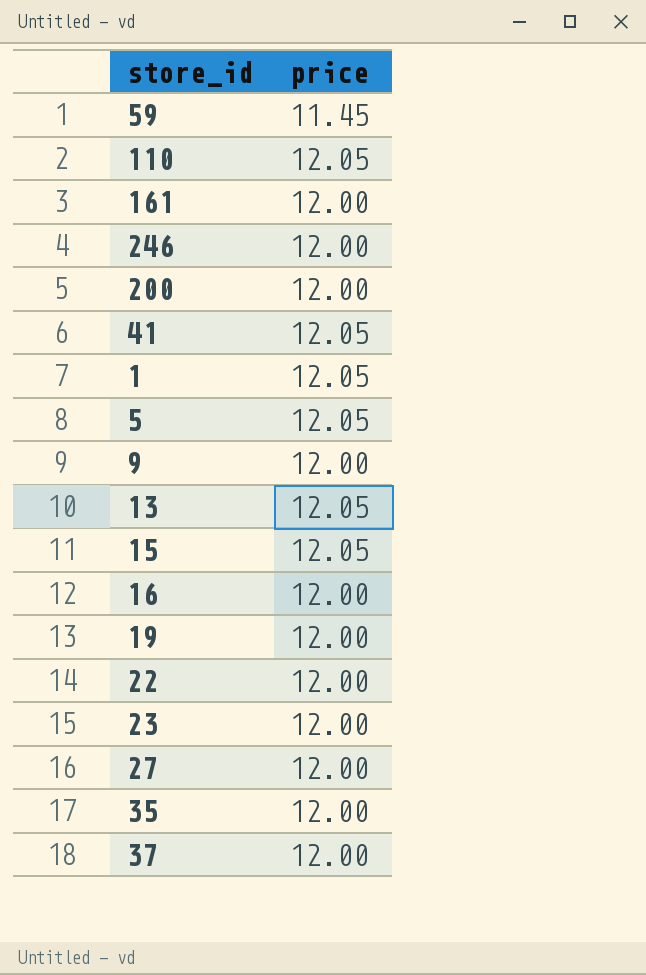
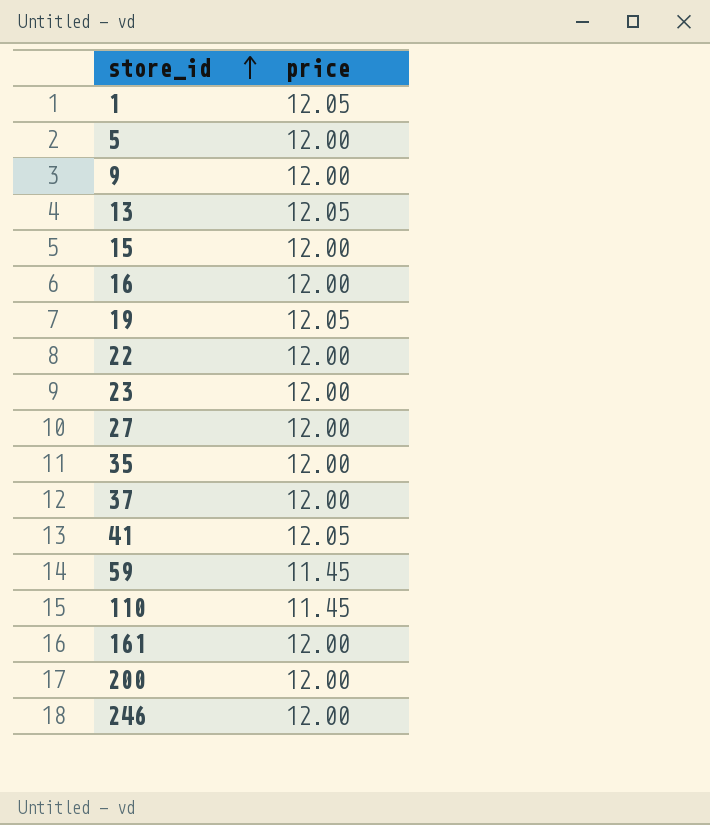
row order: none -> store_id ascending
5 | price: 12.05 -> 12.00
15 | price: 12.05 -> 12.00
19 | price: 12.00 -> 12.05
110 | price: 12.05 -> 11.45

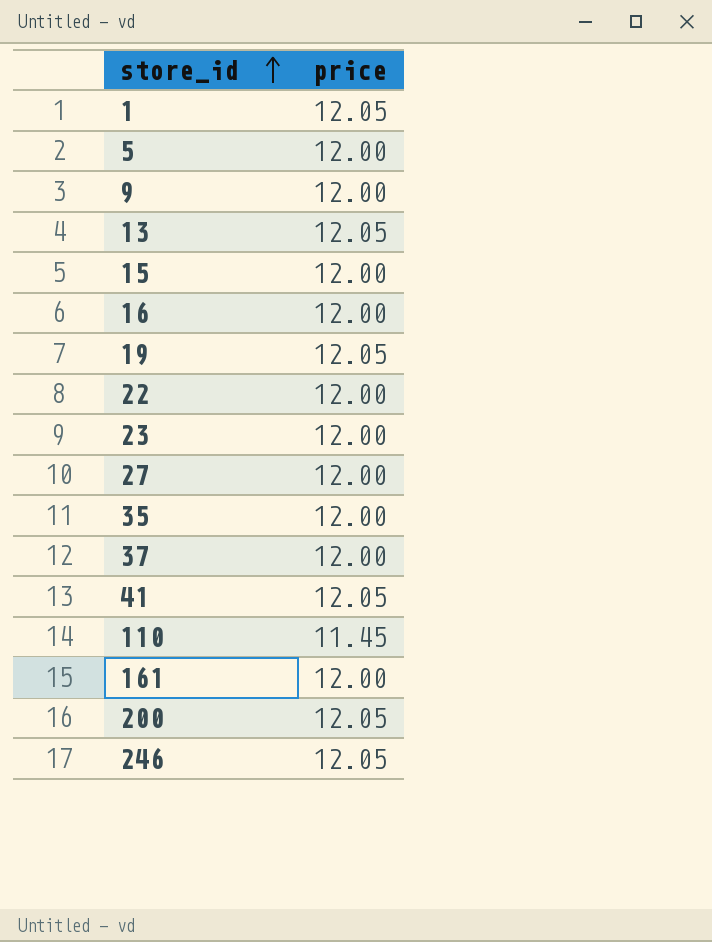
row 59: 11.45 -> none
200 | price: 12.00 -> 12.05
246 | price: 12.00 -> 12.05

